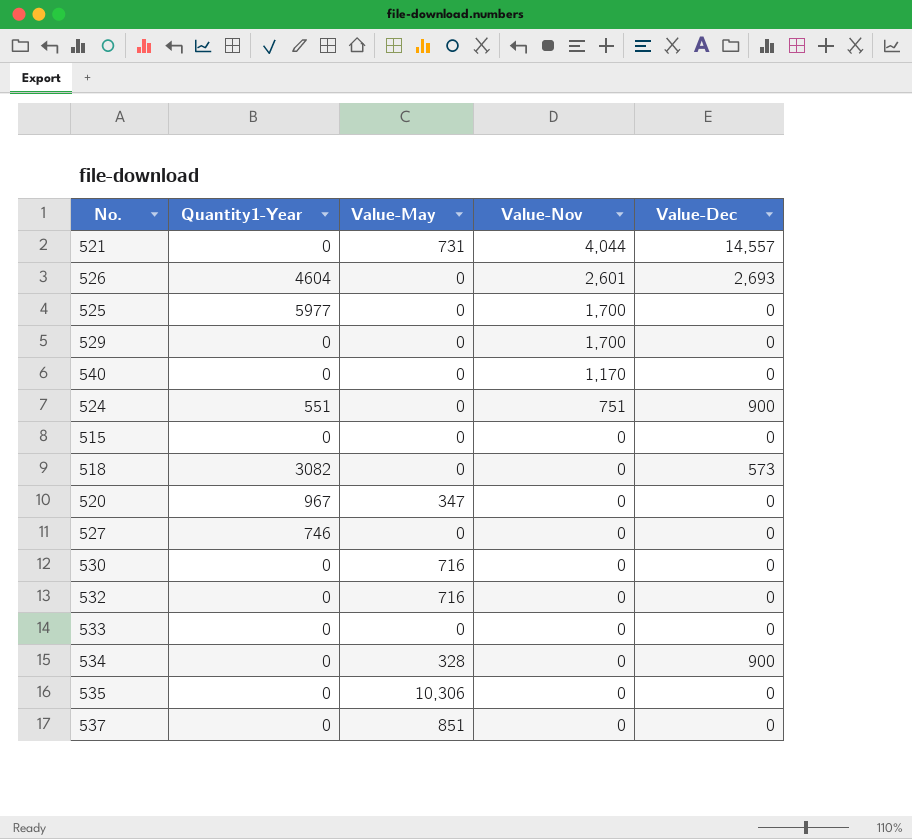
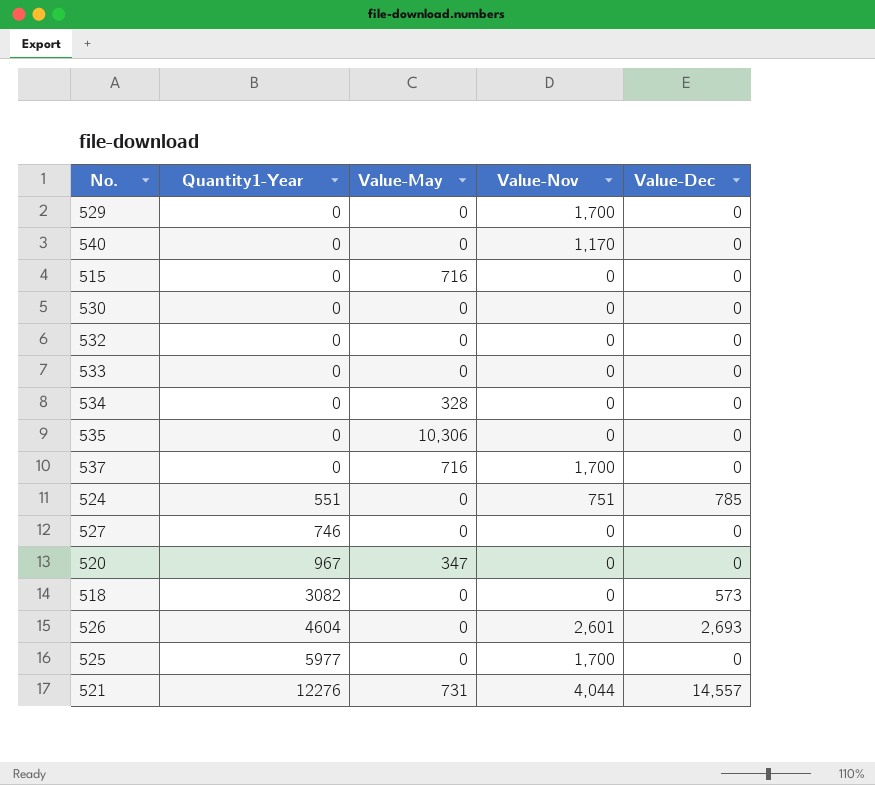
row order: Value-Nov descending -> Quantity1-Year ascending
515 | Value-May: 0 -> 716
530 | Value-May: 716 -> 0
532 | Value-May: 716 -> 0
534 | Value-Dec: 900 -> 0
537 | Value-May: 851 -> 716
537 | Value-Nov: 0 -> 1,700
524 | Value-Dec: 900 -> 785
521 | Quantity1-Year: 0 -> 12276

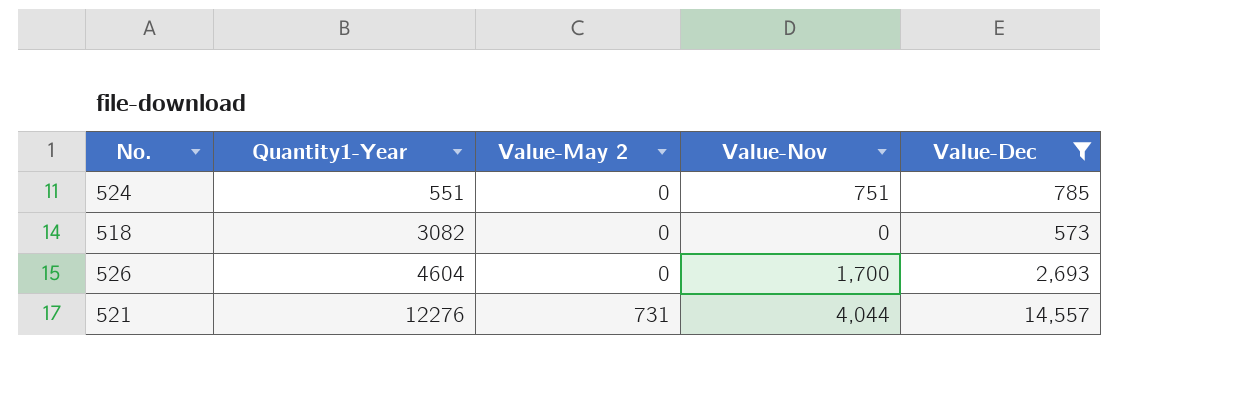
filter: none -> Value-Dec != 0
column name: Value-May -> Value-May 2
526 | Value-Nov: 2,601 -> 1,700

